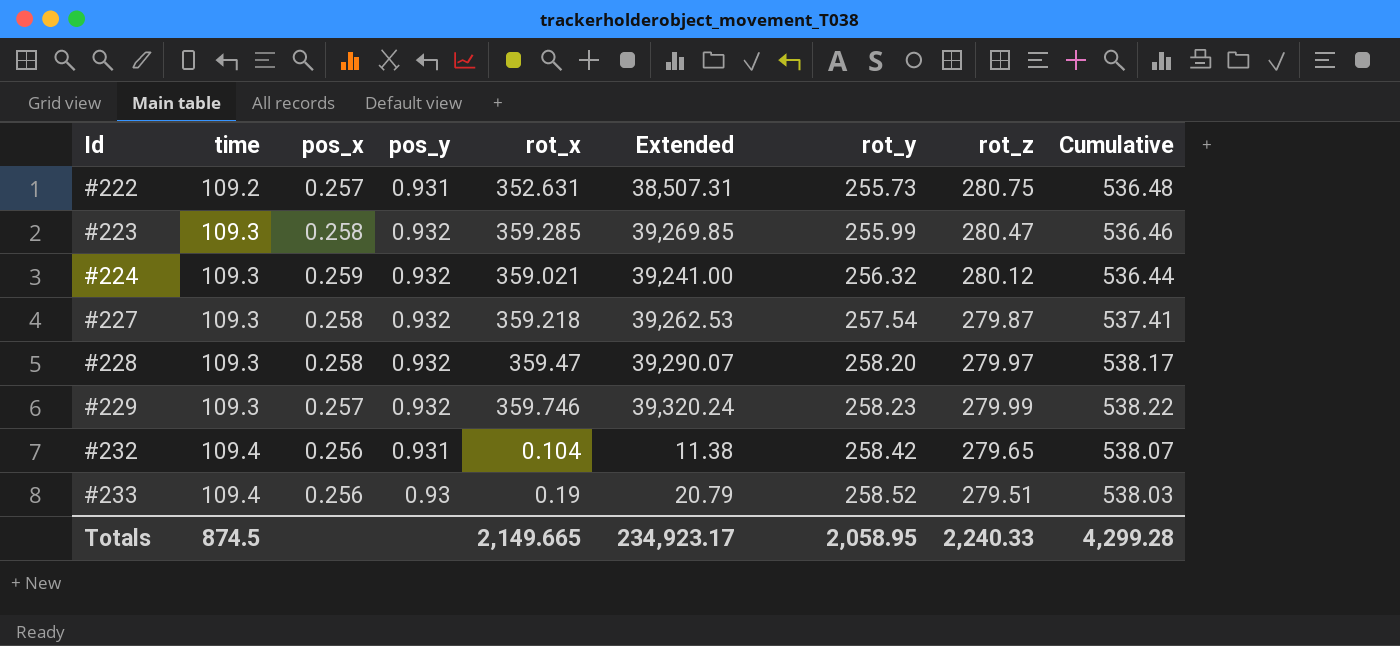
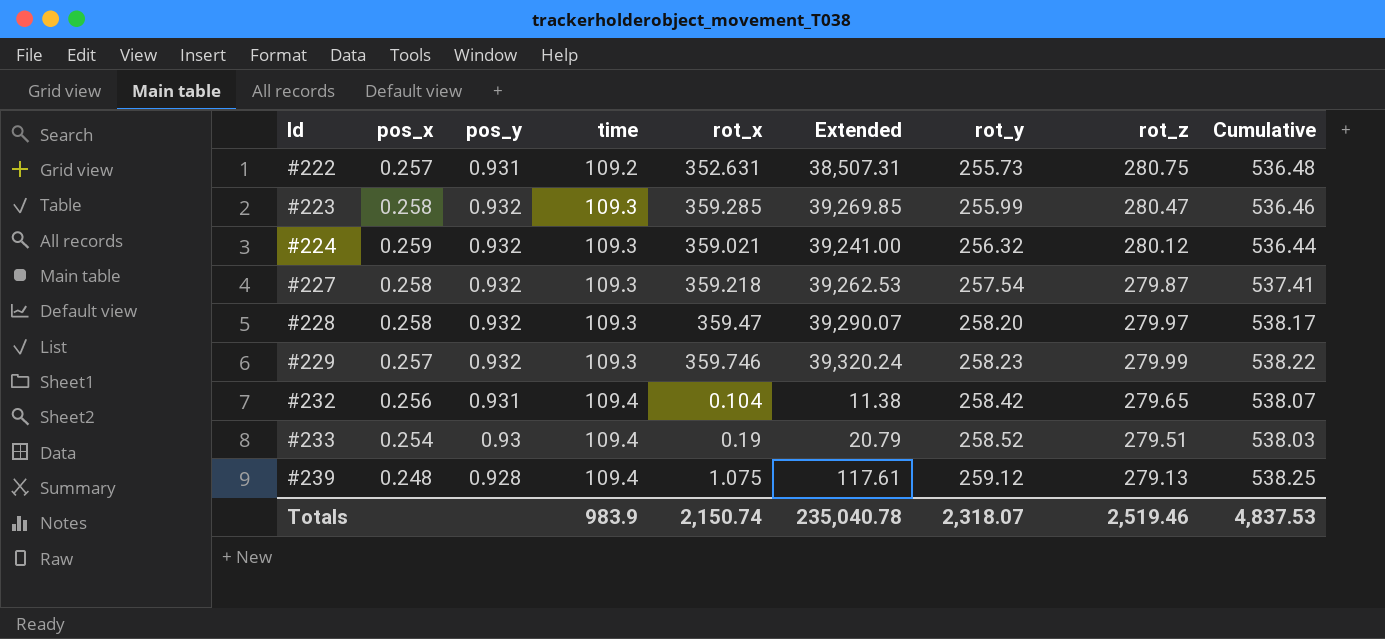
column time | position: 2 -> 4
#233 | pos_x: 0.256 -> 0.254
row #239: none -> 0.248 | 0.928 | 109.4 | 1.075 | 117.61 | 259.12 | 279.13 | 538.25
Totals | time: 874.5 -> 983.9
Totals | rot_x: 2,149.665 -> 2,150.74
Totals | Extended: 234,923.17 -> 235,040.78
Totals | rot_y: 2,058.95 -> 2,318.07
Totals | rot_z: 2,240.33 -> 2,519.46
Totals | Cumulative: 4,299.28 -> 4,837.53

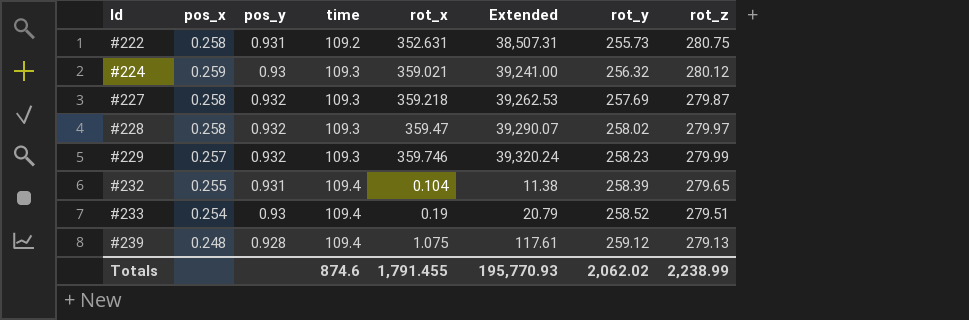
column Cumulative | formula: [rot_y] + [rot_z] -> none
row #223: 0.258 | 0.932 | 109.3 | 359.285 | 39,269.85 | 255.99 | 280.47 | 536.46 -> none
#222 | pos_x: 0.257 -> 0.258
#224 | pos_y: 0.932 -> 0.93
#227 | rot_y: 257.54 -> 257.69
#228 | rot_y: 258.20 -> 258.02
#232 | pos_x: 0.256 -> 0.255
#232 | rot_y: 258.42 -> 258.39
Totals | time: 983.9 -> 874.6
Totals | rot_x: 2,150.74 -> 1,791.455
Totals | Extended: 235,040.78 -> 195,770.93
Totals | rot_y: 2,318.07 -> 2,062.02
Totals | rot_z: 2,519.46 -> 2,238.99

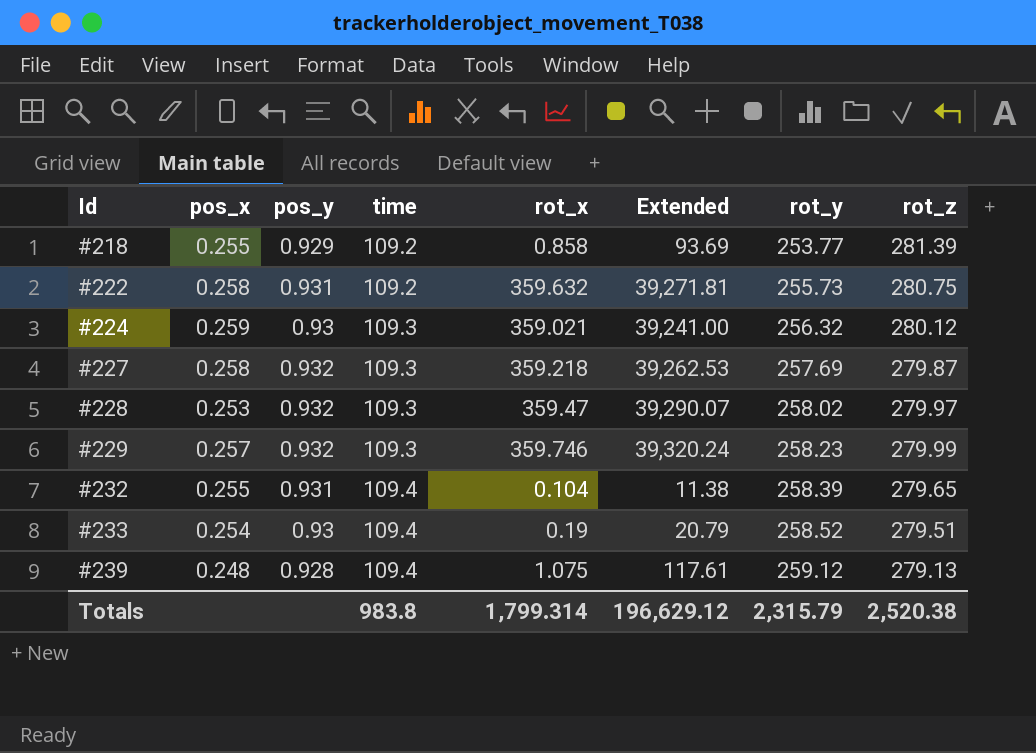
row #218: none -> 0.255 | 0.929 | 109.2 | 0.858 | 93.69 | 253.77 | 281.39
#222 | rot_x: 352.631 -> 359.632
#222 | Extended: 38,507.31 -> 39,271.81
#228 | pos_x: 0.258 -> 0.253
Totals | time: 874.6 -> 983.8
Totals | rot_x: 1,791.455 -> 1,799.314
Totals | Extended: 195,770.93 -> 196,629.12
Totals | rot_y: 2,062.02 -> 2,315.79
Totals | rot_z: 2,238.99 -> 2,520.38

